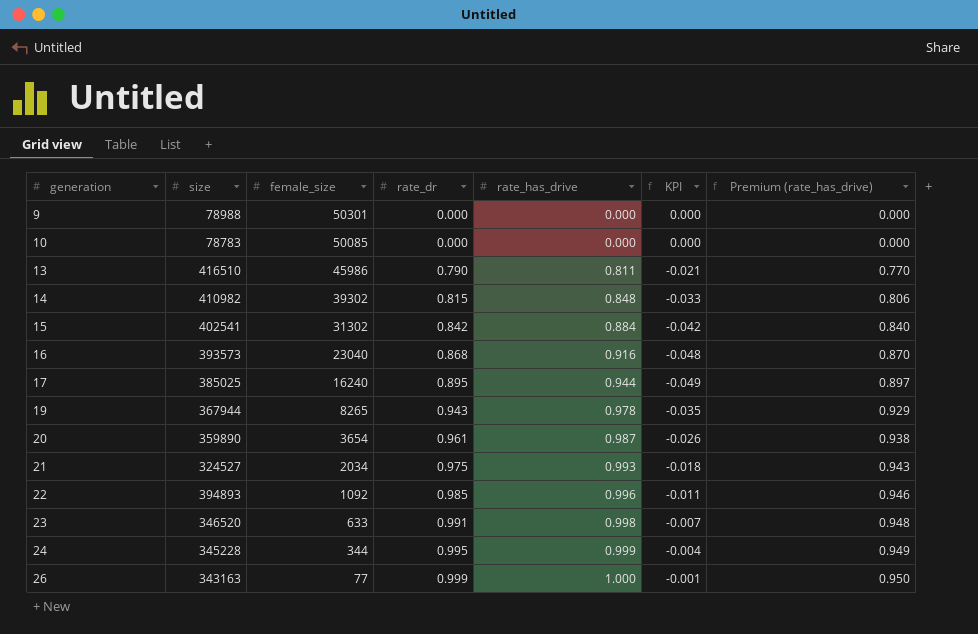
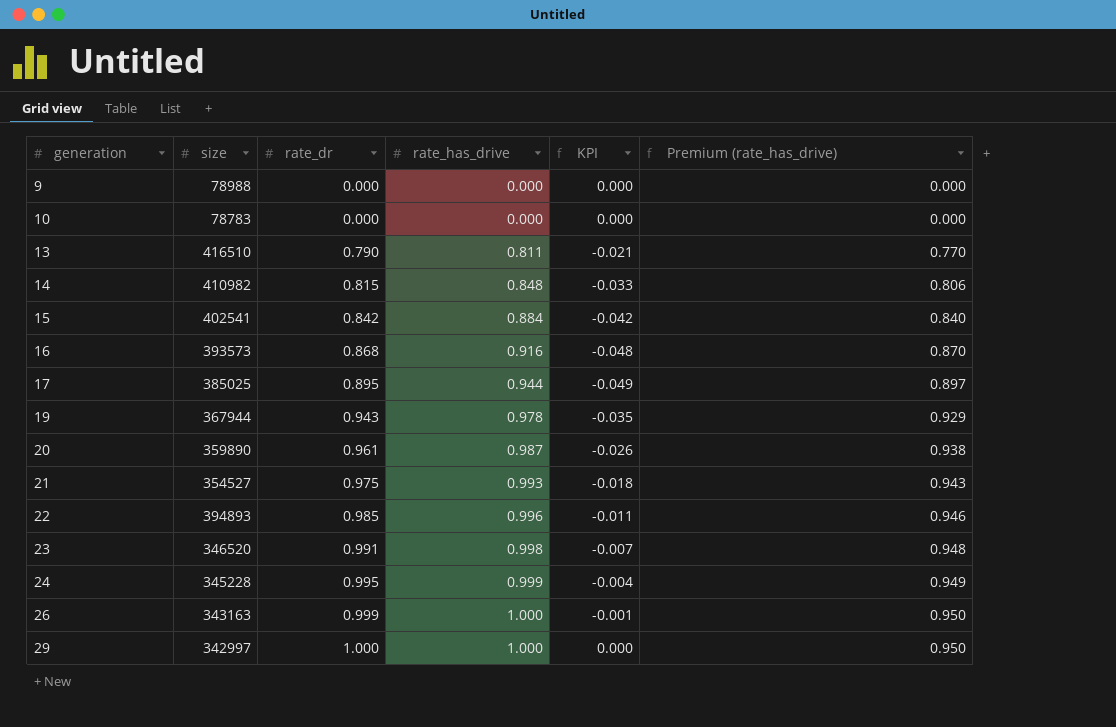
column female_size | position: 3 -> none
21 | size: 324527 -> 354527
row 29: none -> 342997 | 1.000 | 1.000 | 0.000 | 0.950

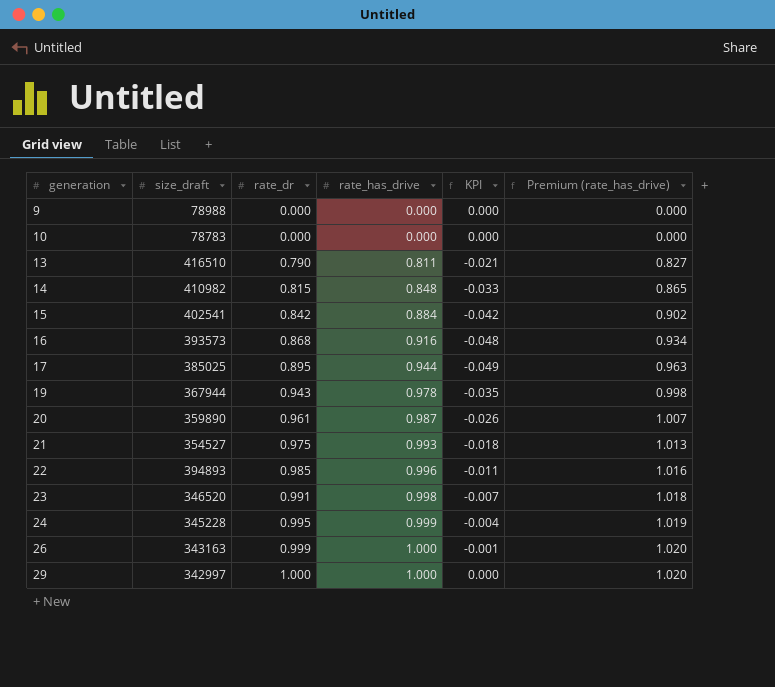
column name: size -> size_draft
column Premium (rate_has_drive) | formula: [rate_has_drive] * 0.95 -> [rate_has_drive] * 1.02

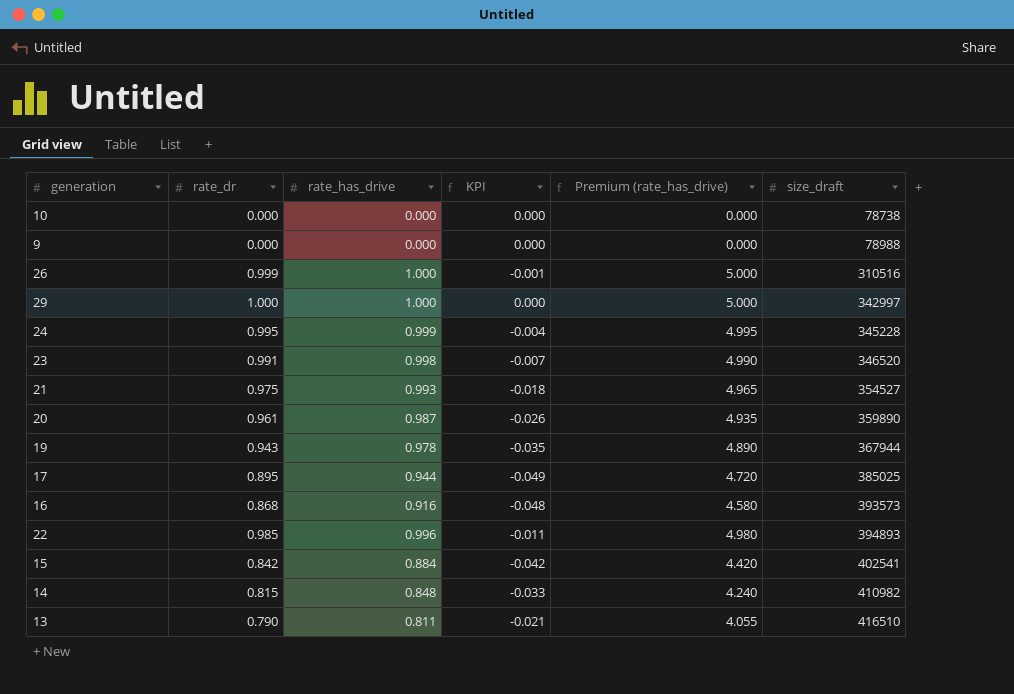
row order: generation ascending -> size_draft ascending
column Premium (rate_has_drive) | formula: [rate_has_drive] * 1.02 -> [rate_has_drive] * 5
column size_draft | position: 2 -> 6
10 | size_draft: 78783 -> 78738
26 | size_draft: 343163 -> 310516

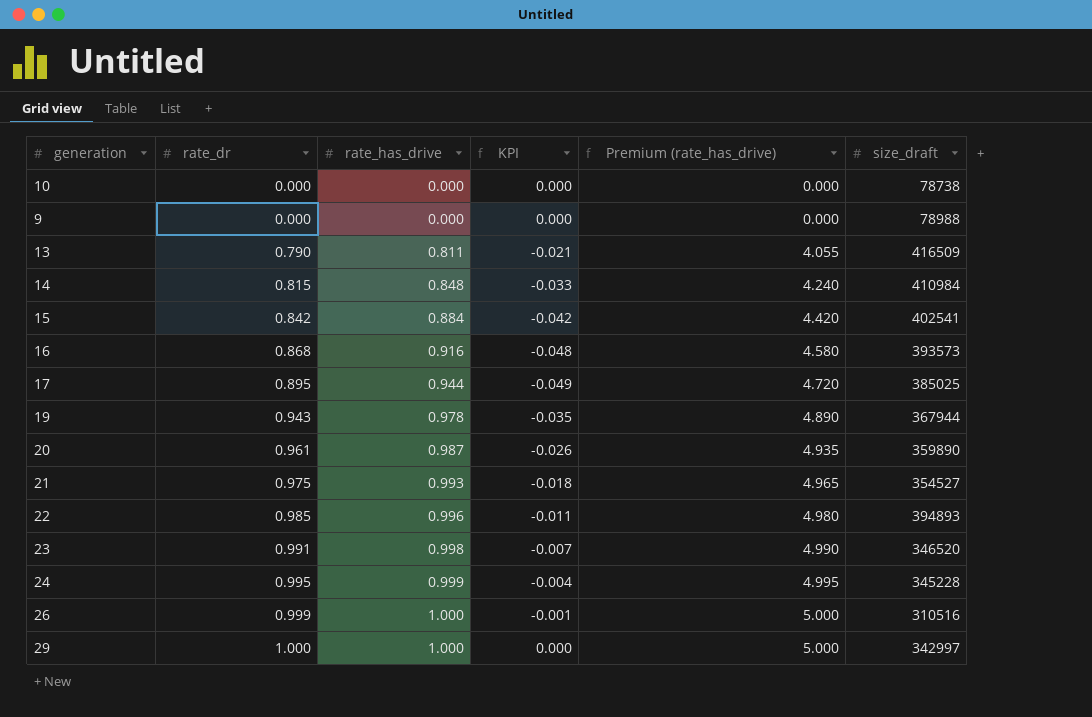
row order: size_draft ascending -> rate_dr ascending
13 | size_draft: 416510 -> 416509
14 | size_draft: 410982 -> 410984

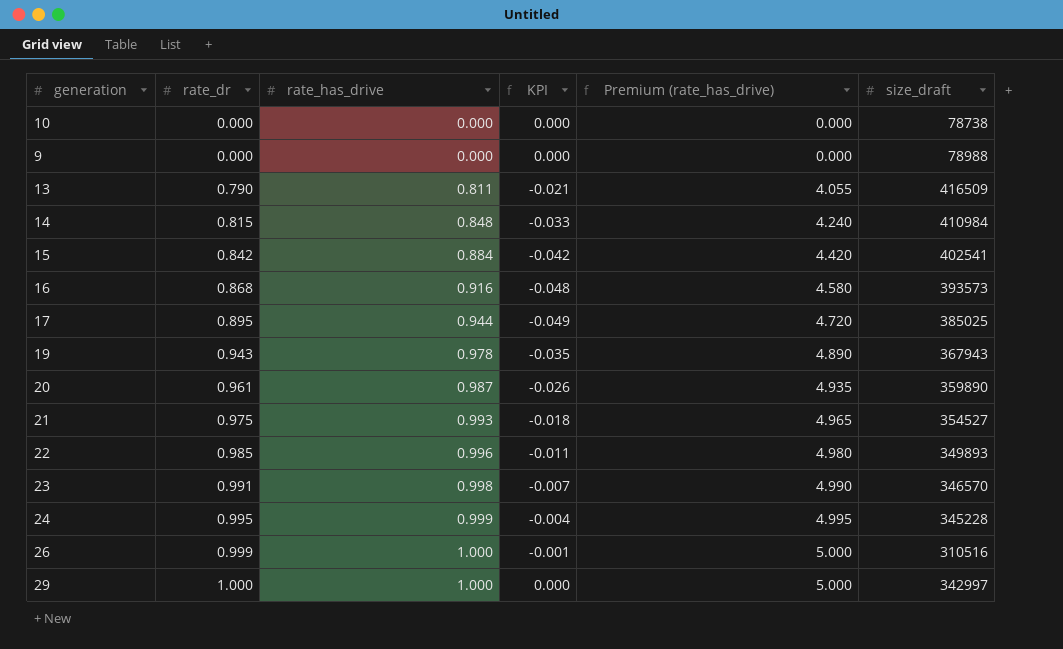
19 | size_draft: 367944 -> 367943
22 | size_draft: 394893 -> 349893
23 | size_draft: 346520 -> 346570

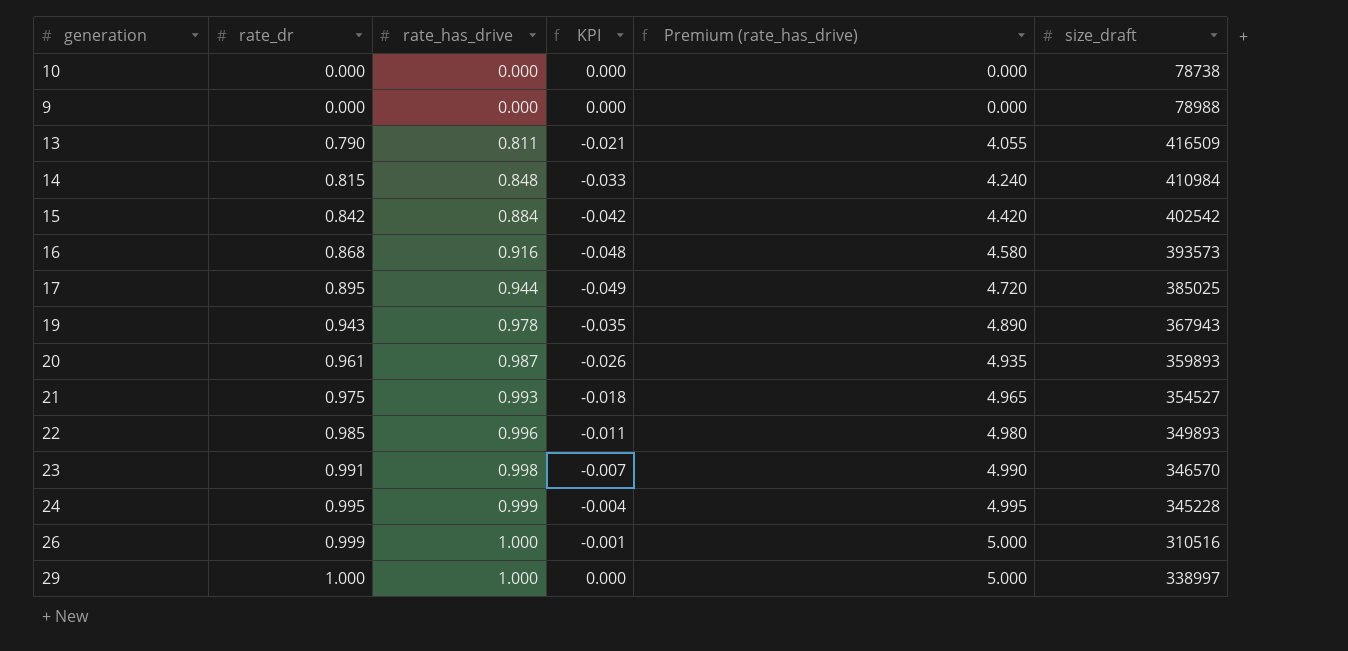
15 | size_draft: 402541 -> 402542
20 | size_draft: 359890 -> 359893
29 | size_draft: 342997 -> 338997

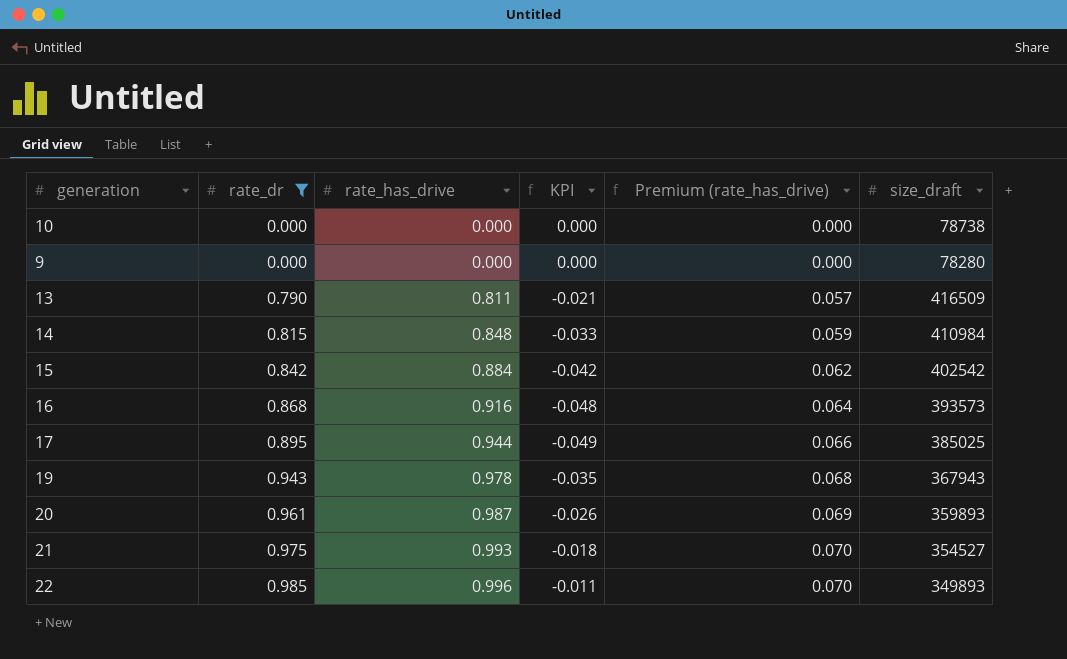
filter: none -> rate_dr <= 0.985
column Premium (rate_has_drive) | formula: [rate_has_drive] * 5 -> [rate_has_drive] * 0.07
9 | size_draft: 78988 -> 78280

